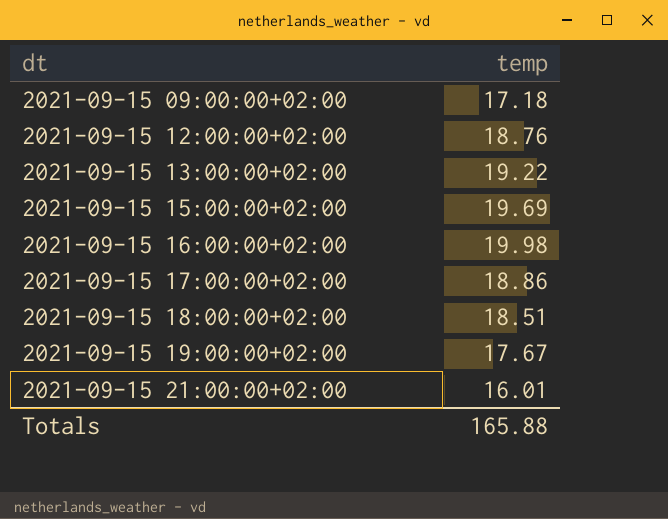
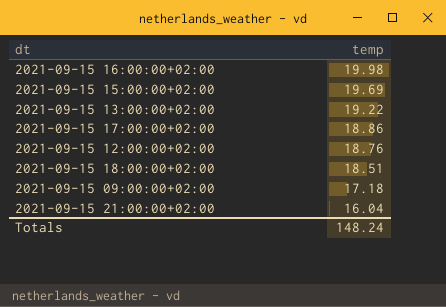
row order: dt ascending -> temp descending
row 2021-09-15 19:00:00+02:00: 17.67 -> none
2021-09-15 21:00:00+02:00 | temp: 16.01 -> 16.04
Totals | temp: 165.88 -> 148.24

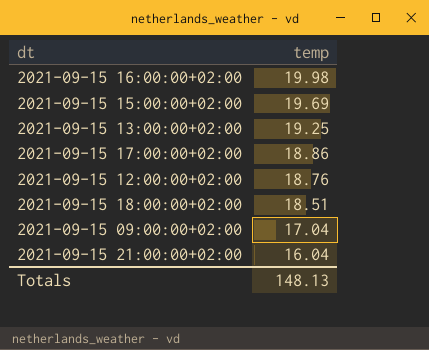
2021-09-15 13:00:00+02:00 | temp: 19.22 -> 19.25
2021-09-15 09:00:00+02:00 | temp: 17.18 -> 17.04
Totals | temp: 148.24 -> 148.13

